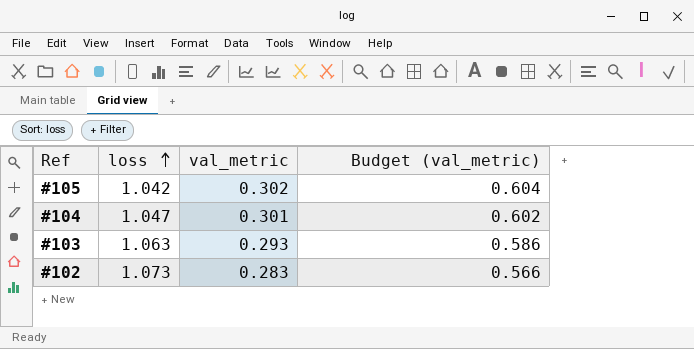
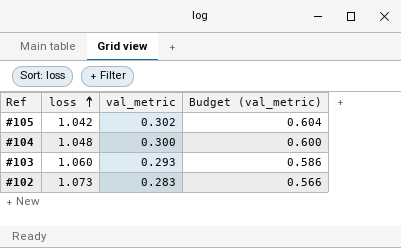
#104 | loss: 1.047 -> 1.048
#104 | val_metric: 0.301 -> 0.300
#104 | Budget (val_metric): 0.602 -> 0.600
#103 | loss: 1.063 -> 1.060

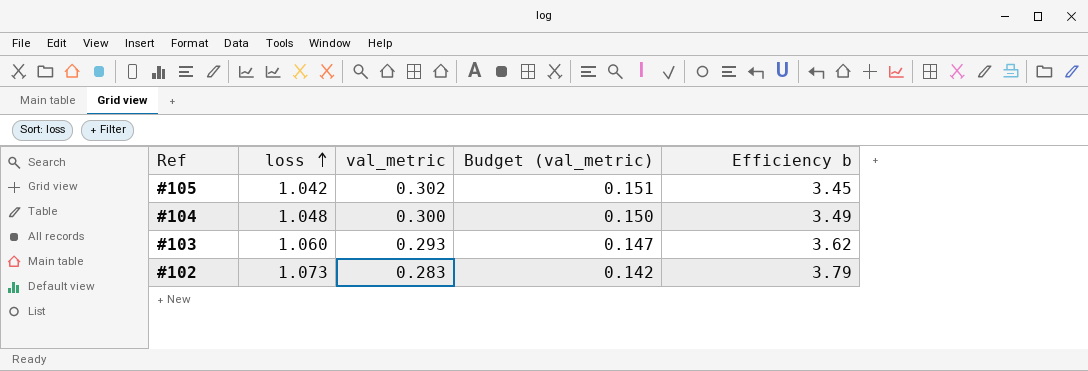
column Budget (val_metric) | formula: [val_metric] * 2 -> [val_metric] * 0.5
column Efficiency b | formula: none -> [loss] / [val_metric]

